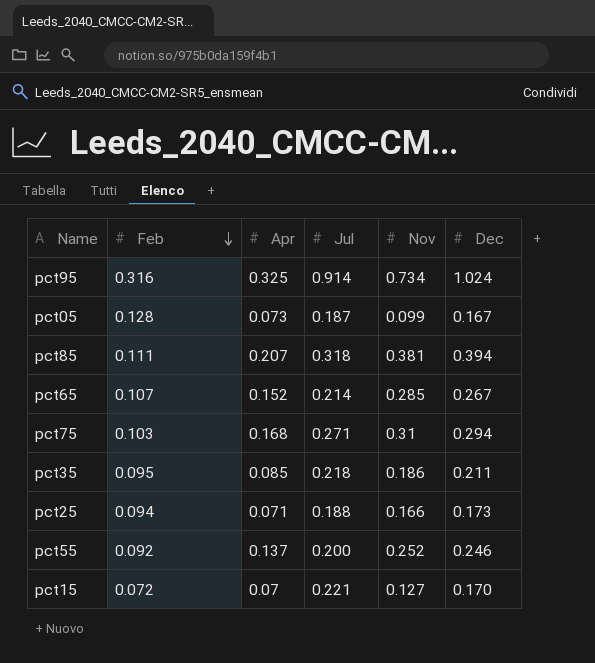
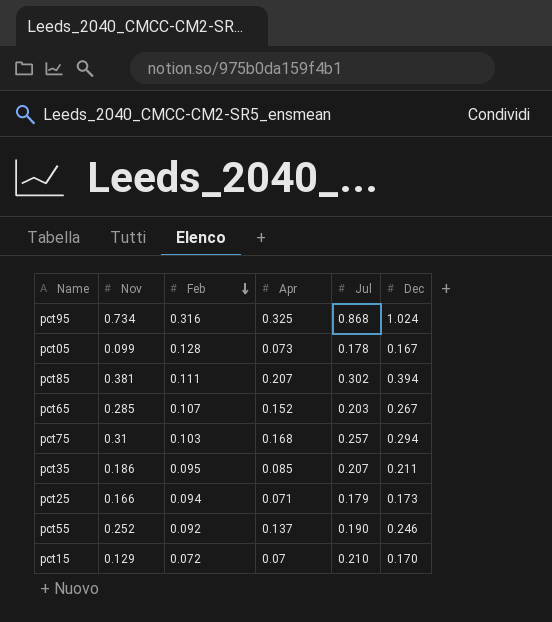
column Nov | position: 5 -> 2
pct95 | Jul: 0.914 -> 0.868
pct05 | Jul: 0.187 -> 0.178
pct85 | Jul: 0.318 -> 0.302
pct65 | Jul: 0.214 -> 0.203
pct75 | Jul: 0.271 -> 0.257
pct35 | Jul: 0.218 -> 0.207
pct25 | Jul: 0.188 -> 0.179
pct55 | Jul: 0.200 -> 0.190
pct15 | Nov: 0.127 -> 0.129
pct15 | Jul: 0.221 -> 0.210

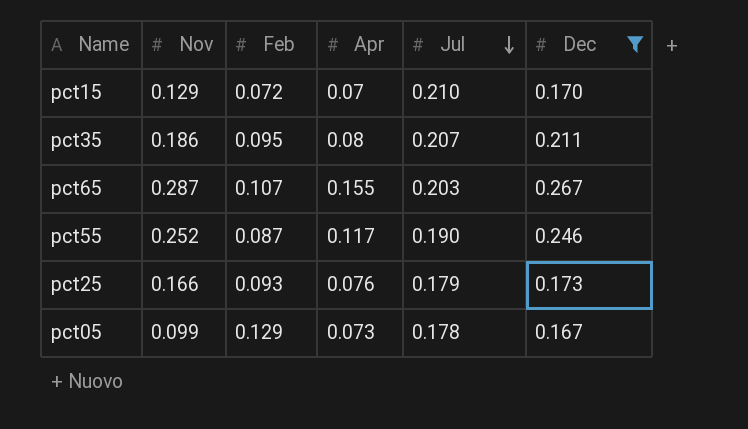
filter: none -> Dec <= 0.267
row order: Feb descending -> Jul descending
pct35 | Apr: 0.085 -> 0.08
pct65 | Nov: 0.285 -> 0.287
pct65 | Apr: 0.152 -> 0.155
pct55 | Feb: 0.092 -> 0.087
pct55 | Apr: 0.137 -> 0.117
pct25 | Feb: 0.094 -> 0.093
pct25 | Apr: 0.071 -> 0.076
pct05 | Feb: 0.128 -> 0.129

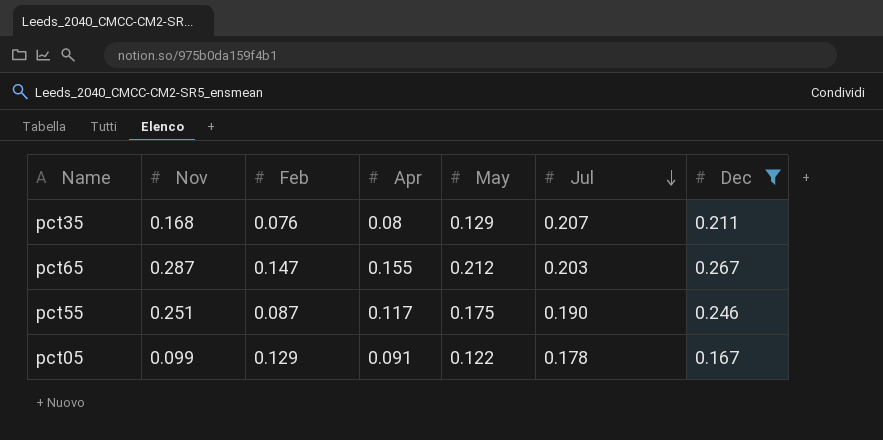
column May | position: none -> 5
row pct15: 0.129 | 0.072 | 0.07 | 0.210 | 0.170 -> none
row pct25: 0.166 | 0.093 | 0.076 | 0.179 | 0.173 -> none
pct35 | Nov: 0.186 -> 0.168
pct35 | Feb: 0.095 -> 0.076
pct65 | Feb: 0.107 -> 0.147
pct55 | Nov: 0.252 -> 0.251
pct05 | Apr: 0.073 -> 0.091

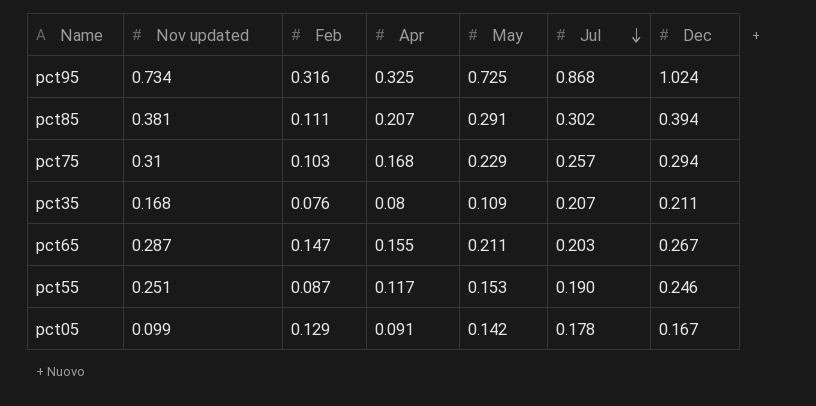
filter: Dec <= 0.267 -> none
column name: Nov -> Nov updated
pct35 | May: 0.129 -> 0.109
pct65 | May: 0.212 -> 0.211
pct55 | May: 0.175 -> 0.153
pct05 | May: 0.122 -> 0.142

